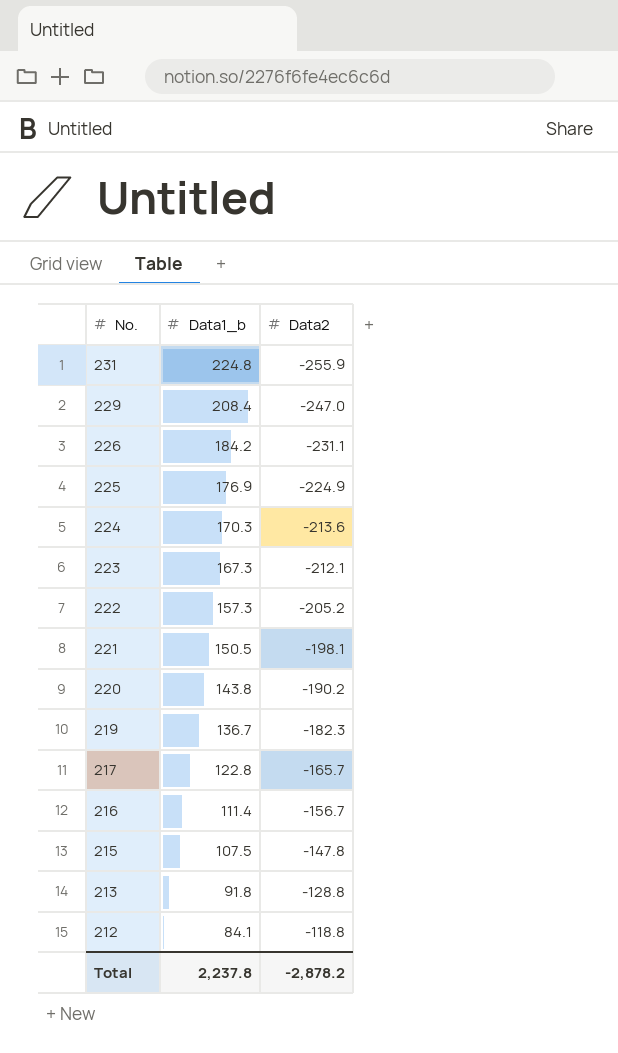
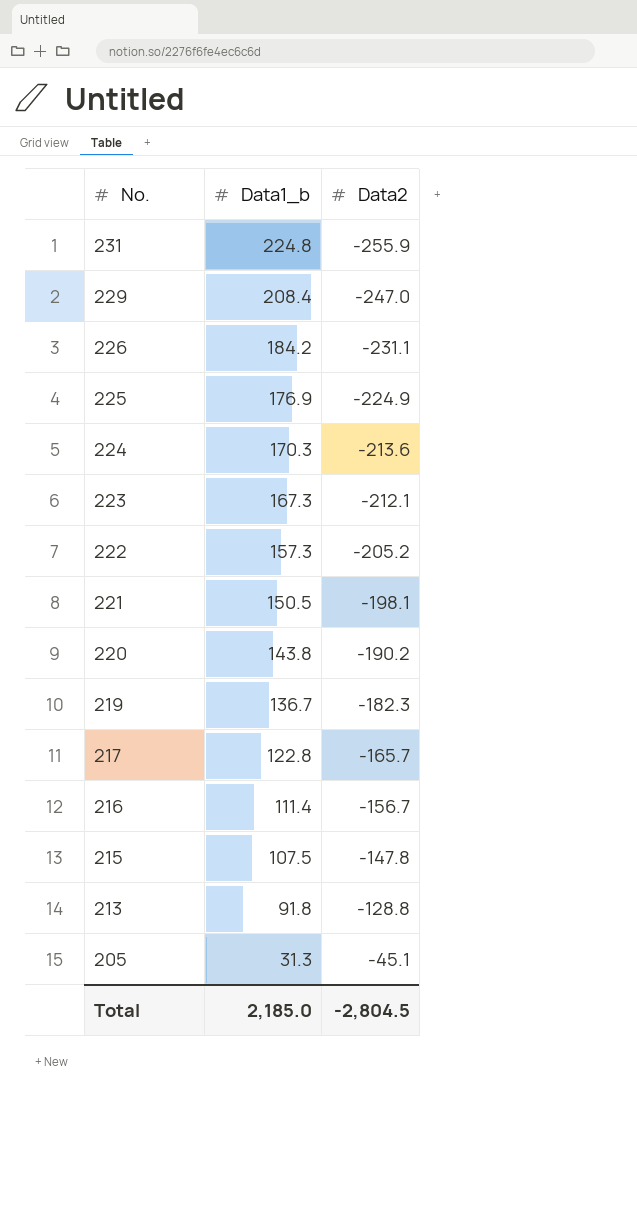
row 212: 84.1 | -118.8 -> none
row 205: none -> 31.3 | -45.1
Total | Data1_b: 2,237.8 -> 2,185.0
Total | Data2: -2,878.2 -> -2,804.5

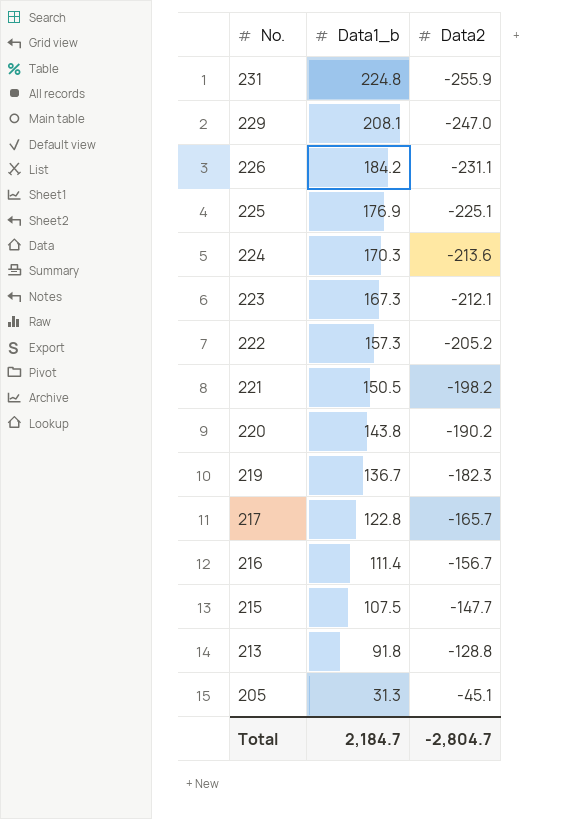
229 | Data1_b: 208.4 -> 208.1
225 | Data2: -224.9 -> -225.1
221 | Data2: -198.1 -> -198.2
215 | Data2: -147.8 -> -147.7
Total | Data1_b: 2,185.0 -> 2,184.7
Total | Data2: -2,804.5 -> -2,804.7

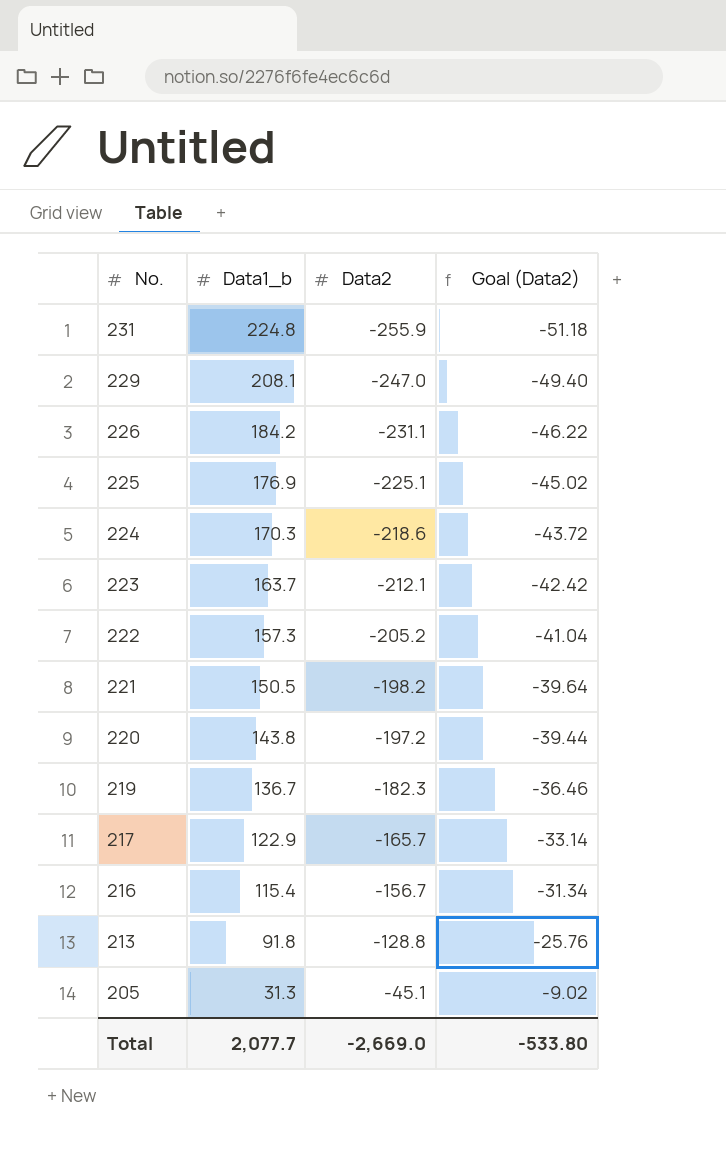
column Goal (Data2) | formula: none -> [Data2] * 0.2
row 215: 107.5 | -147.7 -> none
224 | Data2: -213.6 -> -218.6
223 | Data1_b: 167.3 -> 163.7
220 | Data2: -190.2 -> -197.2
217 | Data1_b: 122.8 -> 122.9
216 | Data1_b: 111.4 -> 115.4
Total | Data1_b: 2,184.7 -> 2,077.7
Total | Data2: -2,804.7 -> -2,669.0

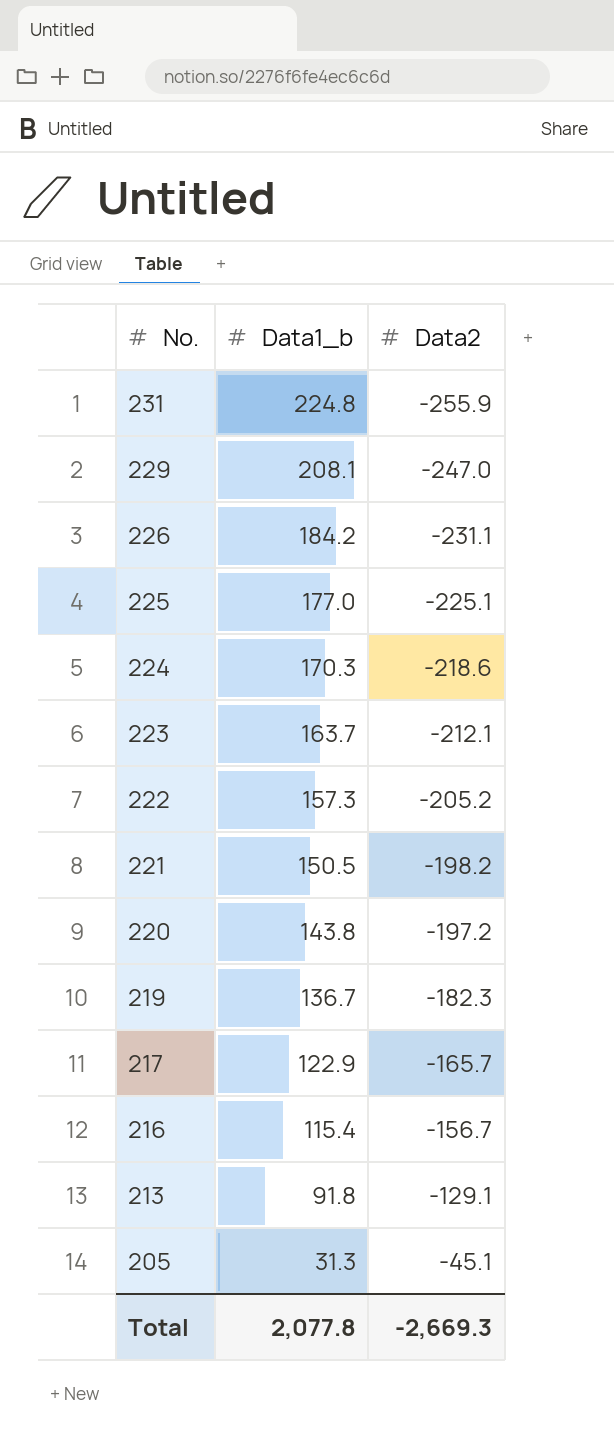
column Goal (Data2) | formula: [Data2] * 0.2 -> none
225 | Data1_b: 176.9 -> 177.0
213 | Data2: -128.8 -> -129.1
Total | Data1_b: 2,077.7 -> 2,077.8
Total | Data2: -2,669.0 -> -2,669.3

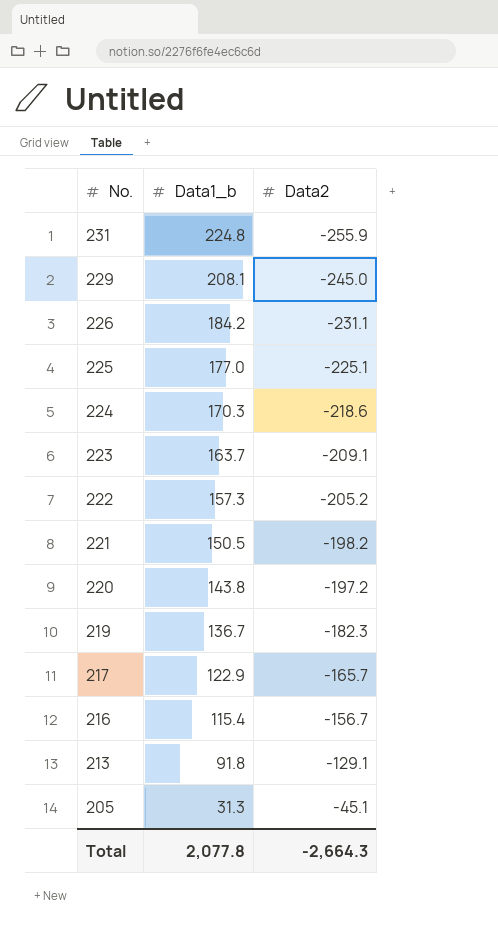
229 | Data2: -247.0 -> -245.0
223 | Data2: -212.1 -> -209.1
Total | Data2: -2,669.3 -> -2,664.3

